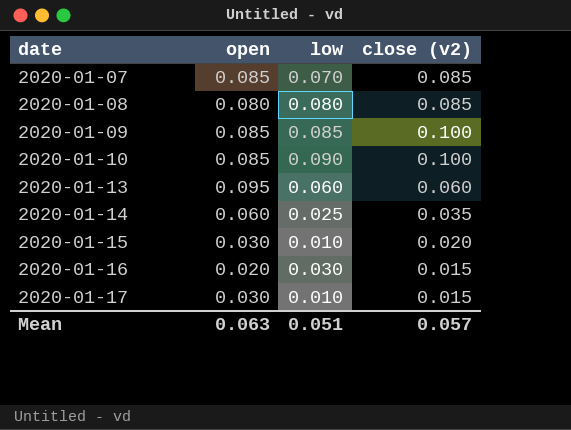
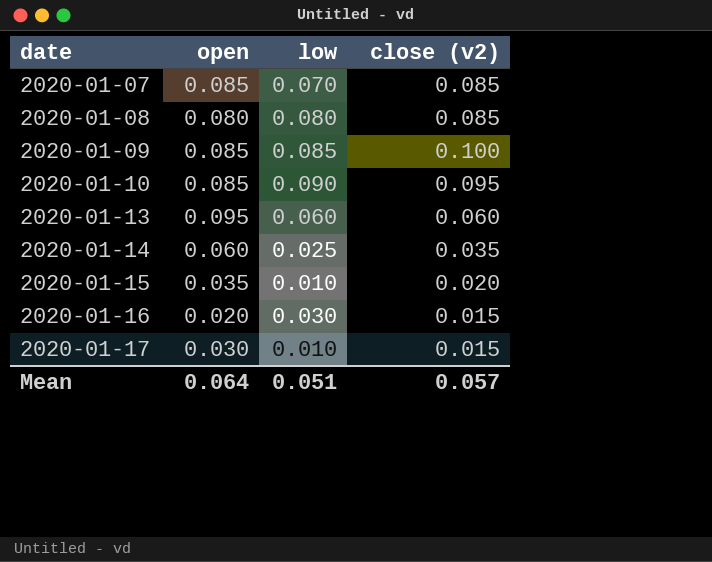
2020-01-10 | close (v2): 0.100 -> 0.095
2020-01-15 | open: 0.030 -> 0.035
Mean | open: 0.063 -> 0.064

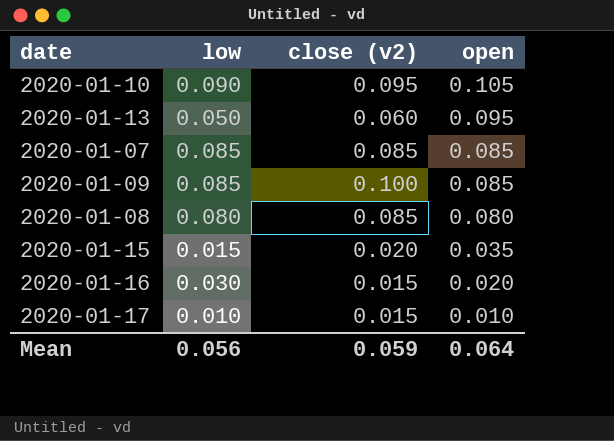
row order: date ascending -> open descending
column open | position: 2 -> 4
row 2020-01-14: 0.060 | 0.025 | 0.035 -> none
2020-01-10 | open: 0.085 -> 0.105
2020-01-13 | low: 0.060 -> 0.050
2020-01-07 | low: 0.070 -> 0.085
2020-01-15 | low: 0.010 -> 0.015
2020-01-17 | open: 0.030 -> 0.010
Mean | low: 0.051 -> 0.056
Mean | close (v2): 0.057 -> 0.059

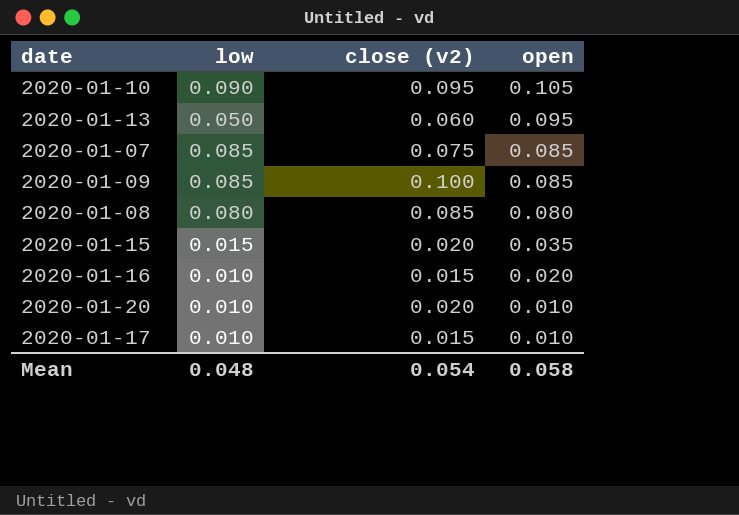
2020-01-07 | close (v2): 0.085 -> 0.075
2020-01-16 | low: 0.030 -> 0.010
row 2020-01-20: none -> 0.010 | 0.020 | 0.010
Mean | low: 0.056 -> 0.048
Mean | close (v2): 0.059 -> 0.054
Mean | open: 0.064 -> 0.058

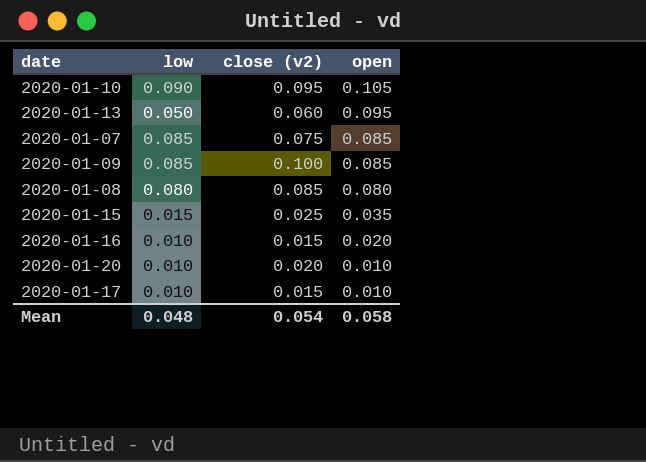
2020-01-15 | close (v2): 0.020 -> 0.025

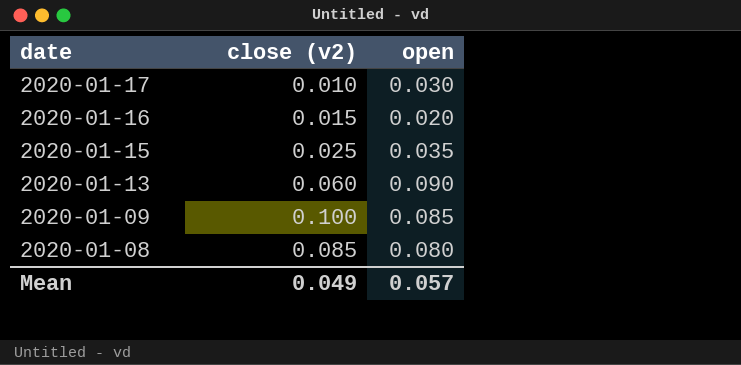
row order: open descending -> date descending
column low | position: 2 -> none
row 2020-01-10: 0.090 | 0.095 | 0.105 -> none
row 2020-01-07: 0.085 | 0.075 | 0.085 -> none
row 2020-01-20: 0.010 | 0.020 | 0.010 -> none
2020-01-17 | close (v2): 0.015 -> 0.010
2020-01-17 | open: 0.010 -> 0.030
2020-01-13 | open: 0.095 -> 0.090
Mean | close (v2): 0.054 -> 0.049
Mean | open: 0.058 -> 0.057

